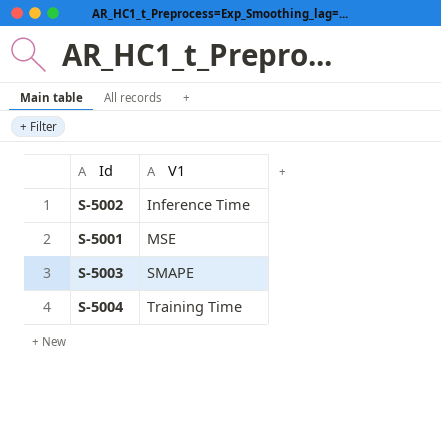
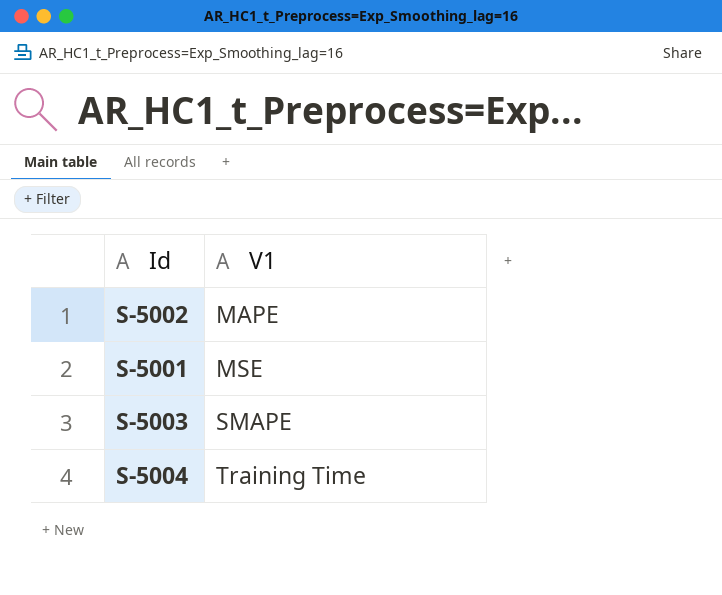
S-5002 | V1: Inference Time -> MAPE

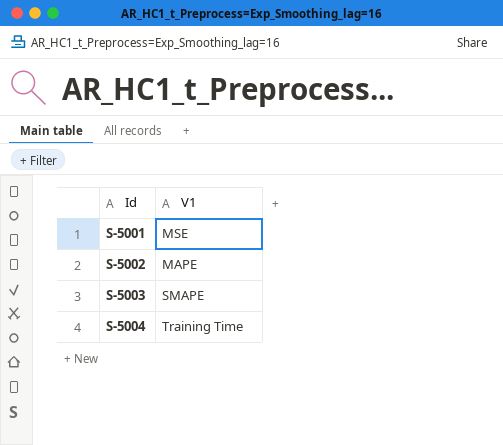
row order: V1 ascending -> Id ascending

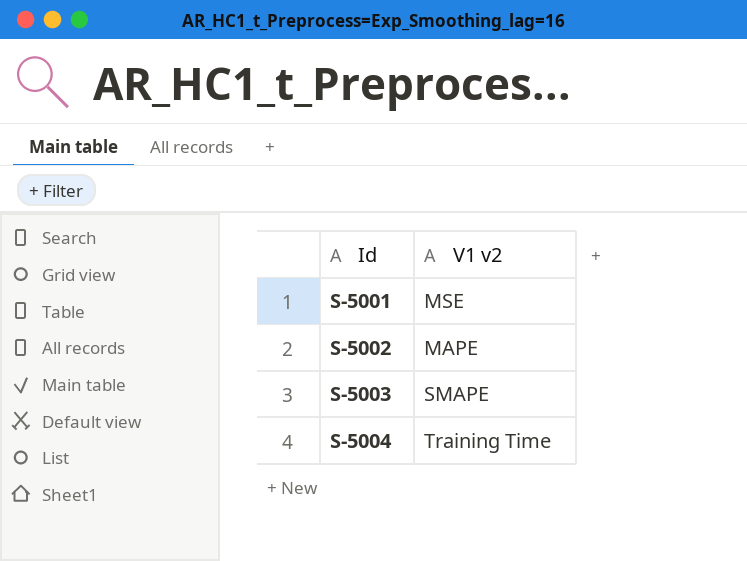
column name: V1 -> V1 v2

